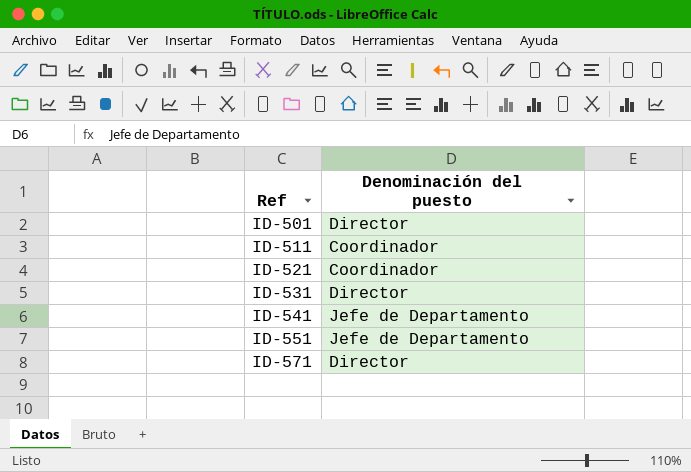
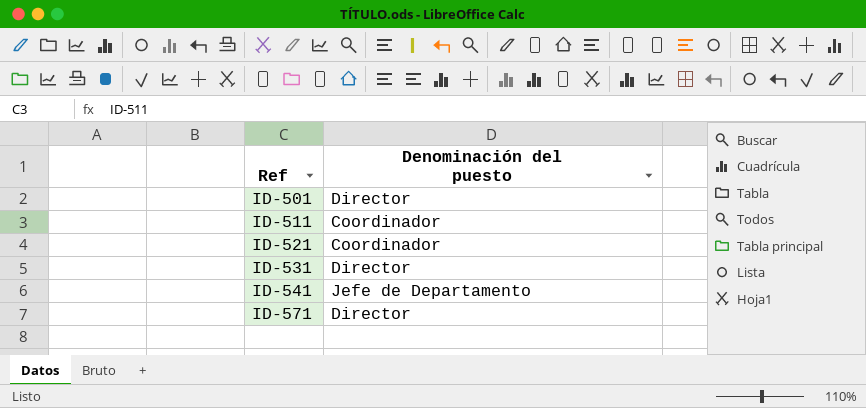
row ID-551: Jefe de Departamento -> none

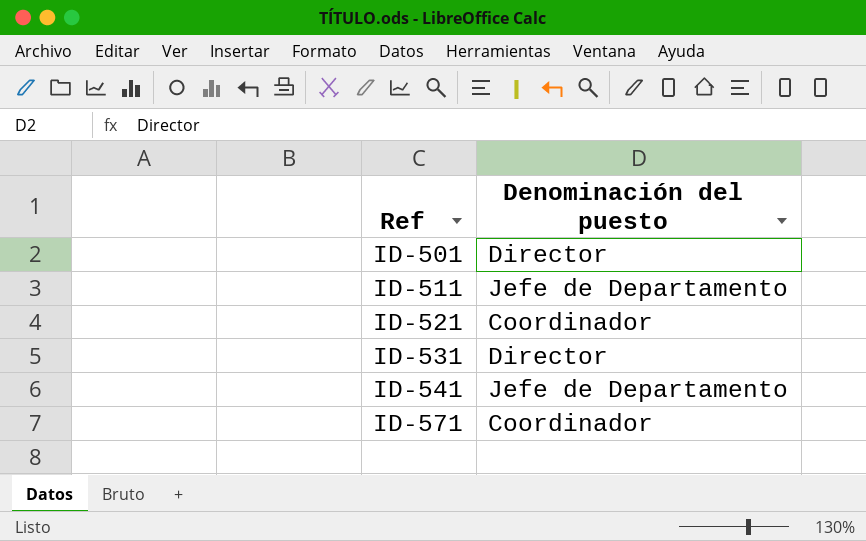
ID-511 | Denominación del puesto: Coordinador -> Jefe de Departamento
ID-571 | Denominación del puesto: Director -> Coordinador

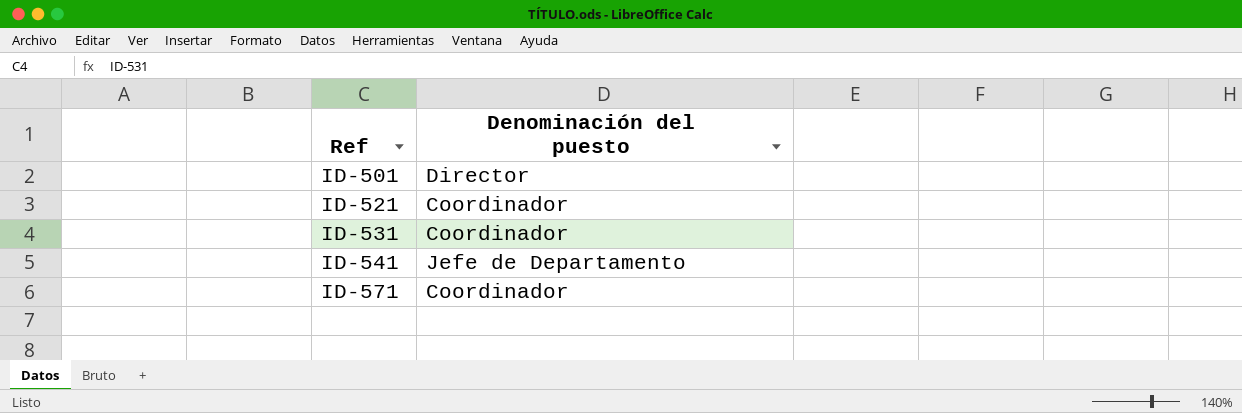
row ID-511: Jefe de Departamento -> none
ID-531 | Denominación del puesto: Director -> Coordinador

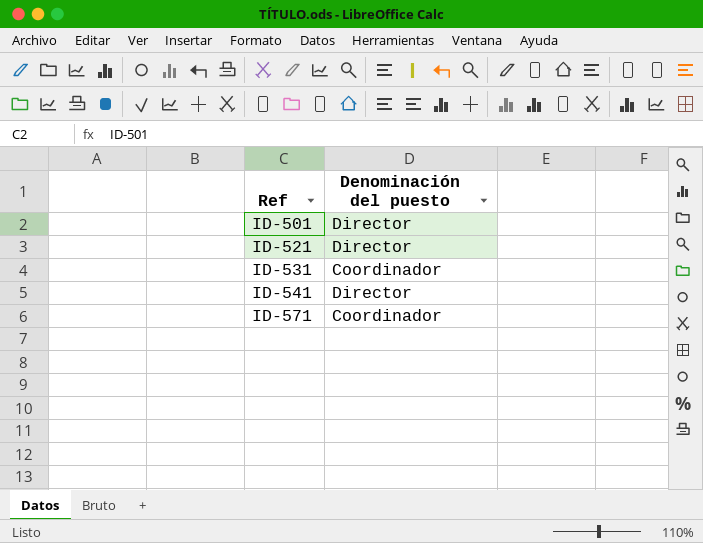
ID-521 | Denominación del puesto: Coordinador -> Director
ID-541 | Denominación del puesto: Jefe de Departamento -> Director

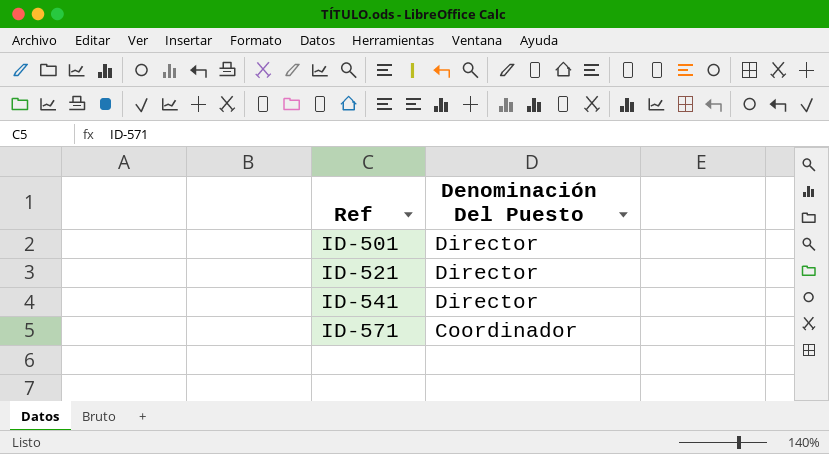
column name: Denominación del puesto -> Denominación Del Puesto
row ID-531: Coordinador -> none

